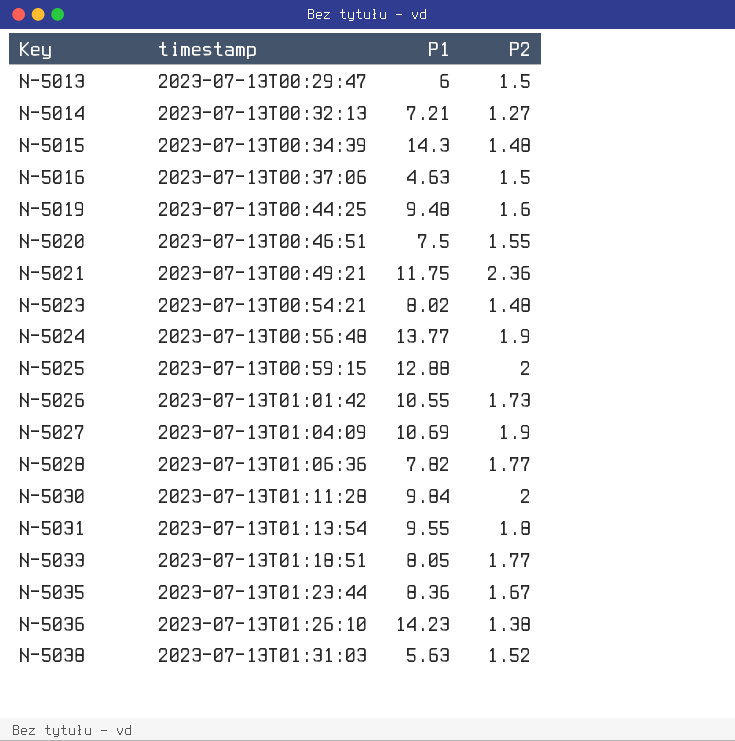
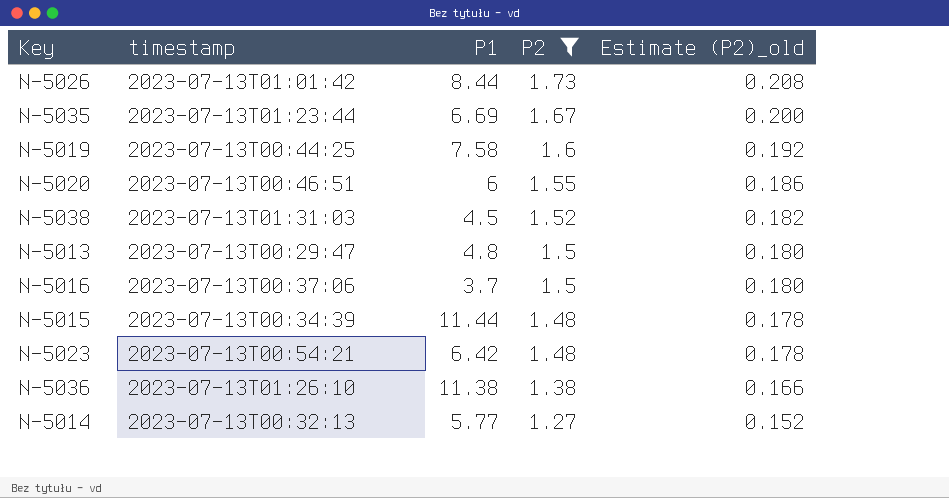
filter: none -> P2 <= 1.73
row order: Key ascending -> P2 descending
column Estimate (P2)_old | formula: none -> [P2] * 0.12
N-5026 | P1: 10.55 -> 8.44
N-5035 | P1: 8.36 -> 6.69
N-5019 | P1: 9.48 -> 7.58
N-5020 | P1: 7.5 -> 6
N-5038 | P1: 5.63 -> 4.5
N-5013 | P1: 6 -> 4.8
N-5016 | P1: 4.63 -> 3.7
N-5015 | P1: 14.3 -> 11.44
N-5023 | P1: 8.02 -> 6.42
N-5036 | P1: 14.23 -> 11.38
N-5014 | P1: 7.21 -> 5.77

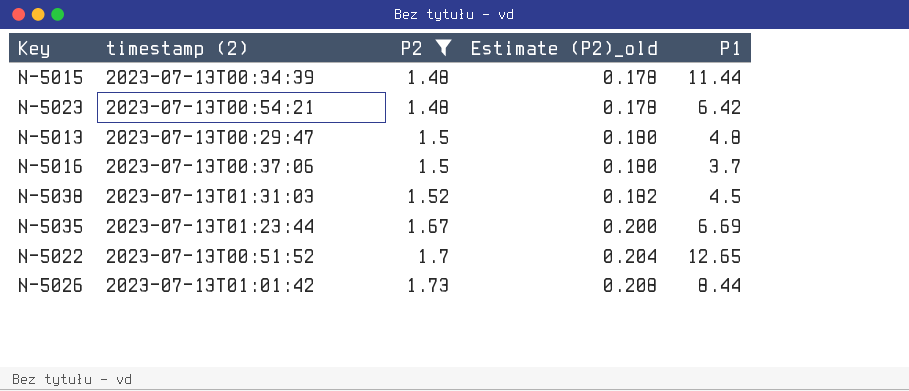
row order: P2 descending -> P2 ascending
column name: timestamp -> timestamp (2)
column P1 | position: 3 -> 5
row N-5019: 2023-07-13T00:44:25 | 7.58 | 1.6 | 0.192 -> none
row N-5020: 2023-07-13T00:46:51 | 6 | 1.55 | 0.186 -> none
row N-5036: 2023-07-13T01:26:10 | 11.38 | 1.38 | 0.166 -> none
row N-5014: 2023-07-13T00:32:13 | 5.77 | 1.27 | 0.152 -> none
row N-5022: none -> 2023-07-13T00:51:52 | 1.7 | 0.204 | 12.65

